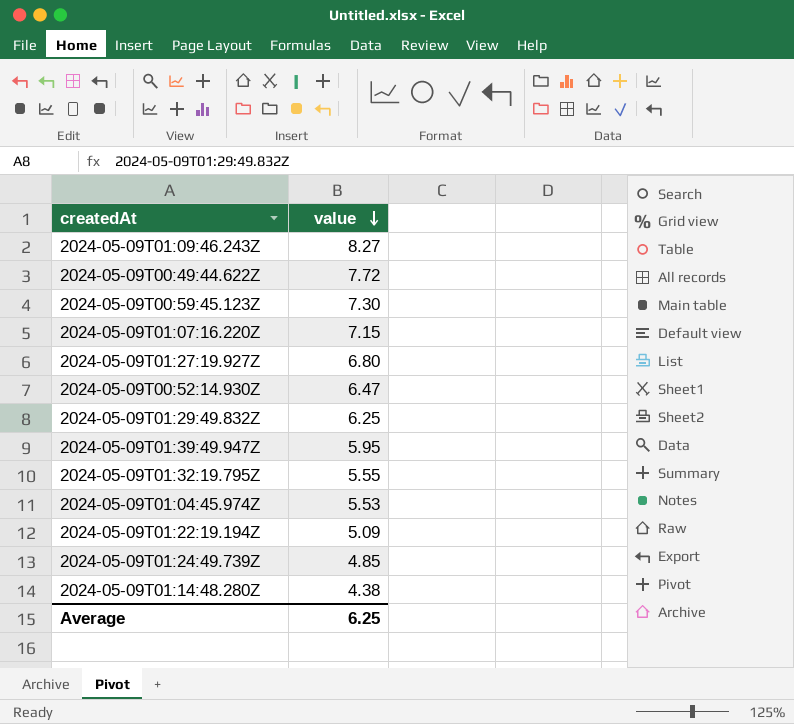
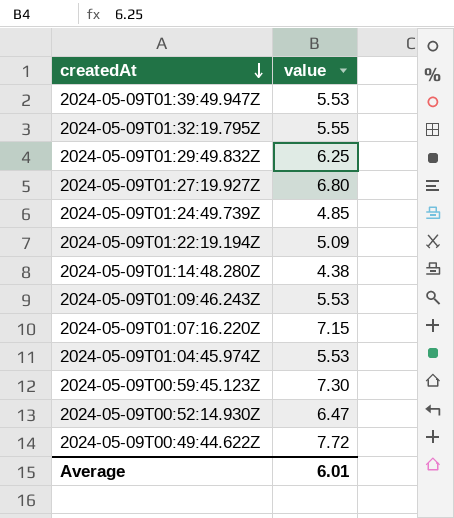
row order: value descending -> createdAt descending
2024-05-09T01:39:49.947Z | value: 5.95 -> 5.53
2024-05-09T01:09:46.243Z | value: 8.27 -> 5.53
Average | value: 6.25 -> 6.01

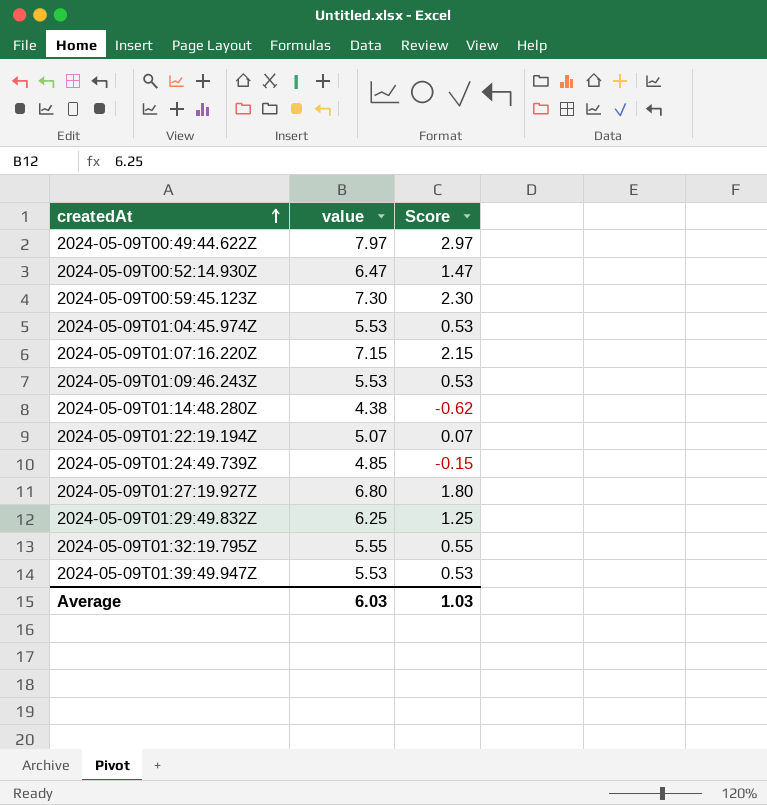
row order: createdAt descending -> createdAt ascending
column Score | formula: none -> [value] - 5
2024-05-09T00:49:44.622Z | value: 7.72 -> 7.97
2024-05-09T01:22:19.194Z | value: 5.09 -> 5.07
Average | value: 6.01 -> 6.03

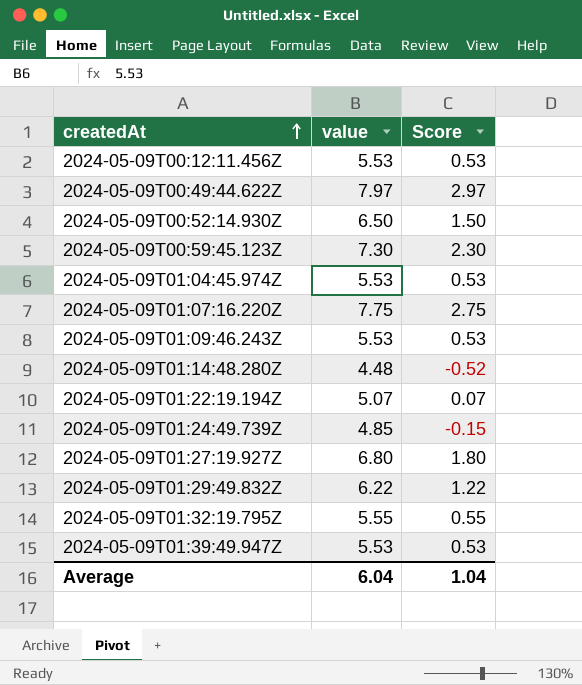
row 2024-05-09T00:12:11.456Z: none -> 5.53 | 0.53
2024-05-09T00:52:14.930Z | value: 6.47 -> 6.50
2024-05-09T00:52:14.930Z | Score: 1.47 -> 1.50
2024-05-09T01:07:16.220Z | value: 7.15 -> 7.75
2024-05-09T01:07:16.220Z | Score: 2.15 -> 2.75
2024-05-09T01:14:48.280Z | value: 4.38 -> 4.48
2024-05-09T01:14:48.280Z | Score: -0.62 -> -0.52
2024-05-09T01:29:49.832Z | value: 6.25 -> 6.22
2024-05-09T01:29:49.832Z | Score: 1.25 -> 1.22
Average | value: 6.03 -> 6.04
Average | Score: 1.03 -> 1.04

